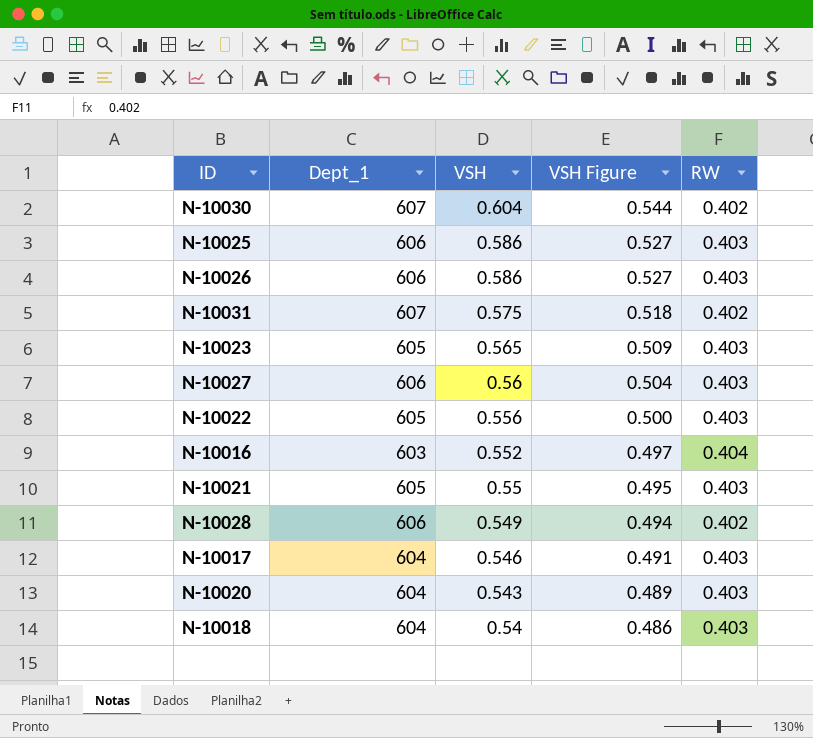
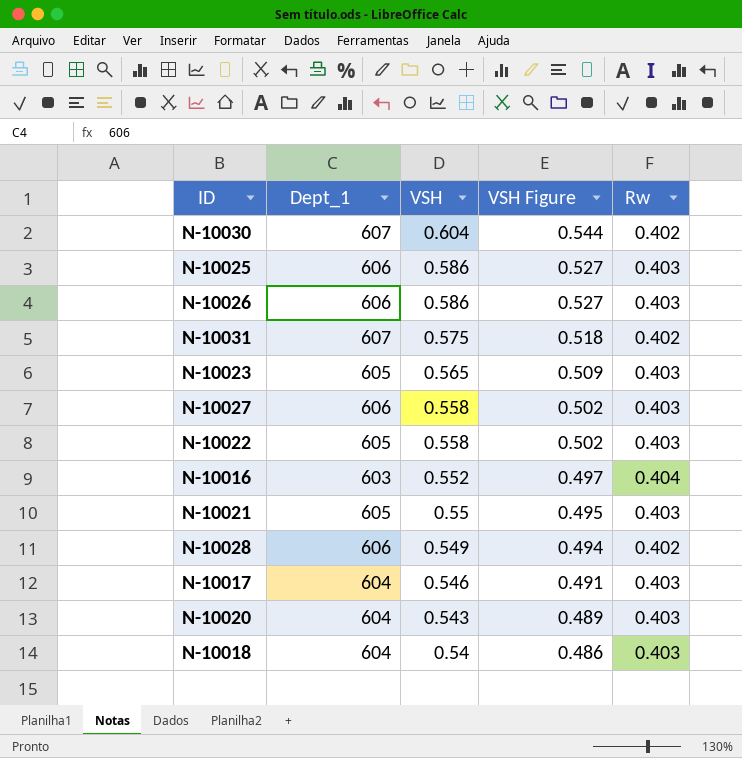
column name: RW -> Rw
N-10027 | VSH: 0.56 -> 0.558
N-10027 | VSH Figure: 0.504 -> 0.502
N-10022 | VSH: 0.556 -> 0.558
N-10022 | VSH Figure: 0.500 -> 0.502

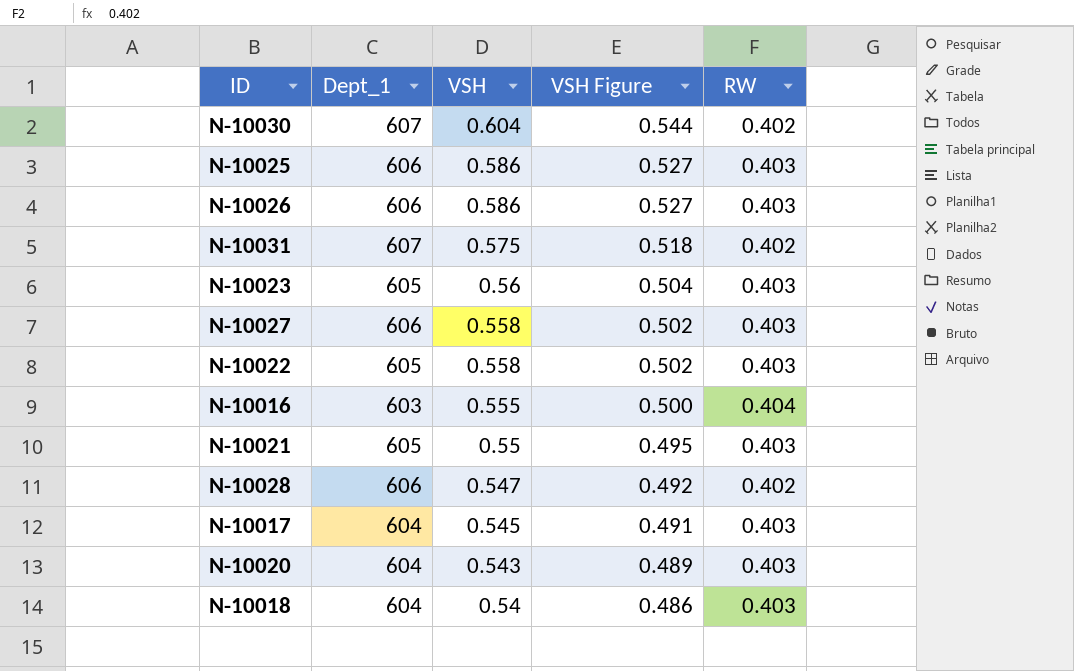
column name: Rw -> RW
N-10023 | VSH: 0.565 -> 0.56
N-10023 | VSH Figure: 0.509 -> 0.504
N-10016 | VSH: 0.552 -> 0.555
N-10016 | VSH Figure: 0.497 -> 0.500
N-10028 | VSH: 0.549 -> 0.547
N-10028 | VSH Figure: 0.494 -> 0.492
N-10017 | VSH: 0.546 -> 0.545

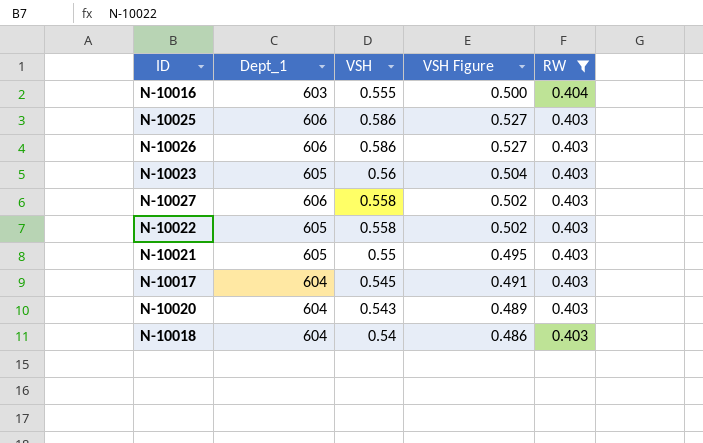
filter: none -> RW != 0.402
row order: VSH descending -> RW descending

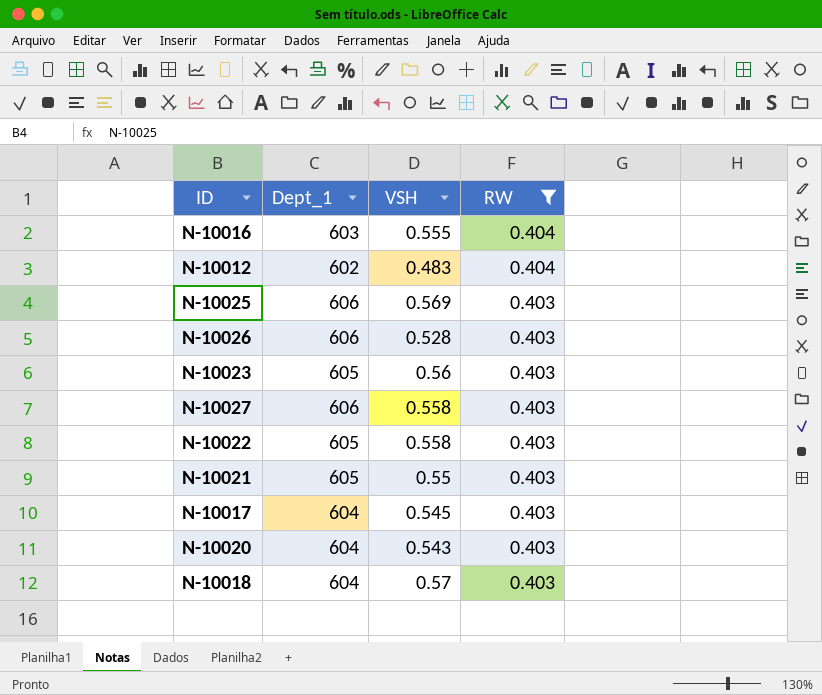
column VSH Figure | formula: [VSH] * 0.9 -> none
row N-10012: none -> 602 | 0.483 | 0.404
N-10025 | VSH: 0.586 -> 0.569
N-10026 | VSH: 0.586 -> 0.528
N-10018 | VSH: 0.54 -> 0.57

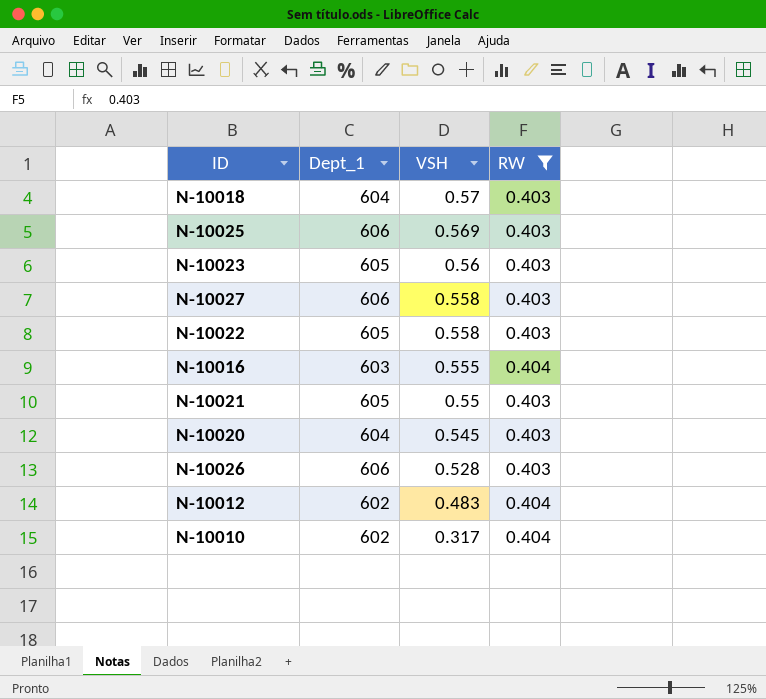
row order: RW descending -> VSH descending
row N-10017: 604 | 0.545 | 0.403 -> none
N-10020 | VSH: 0.543 -> 0.545
row N-10010: none -> 602 | 0.317 | 0.404

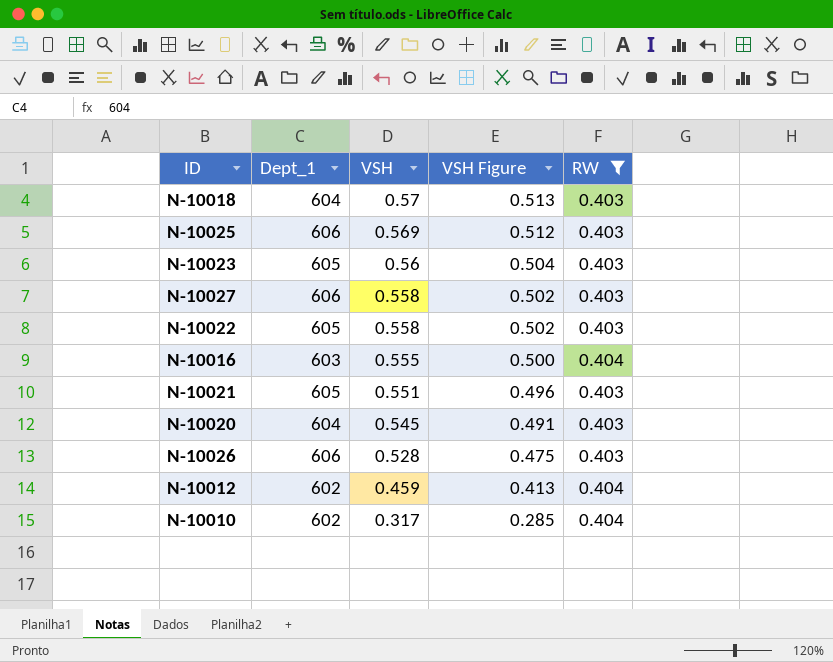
column VSH Figure | formula: none -> [VSH] * 0.9
N-10021 | VSH: 0.55 -> 0.551
N-10012 | VSH: 0.483 -> 0.459

